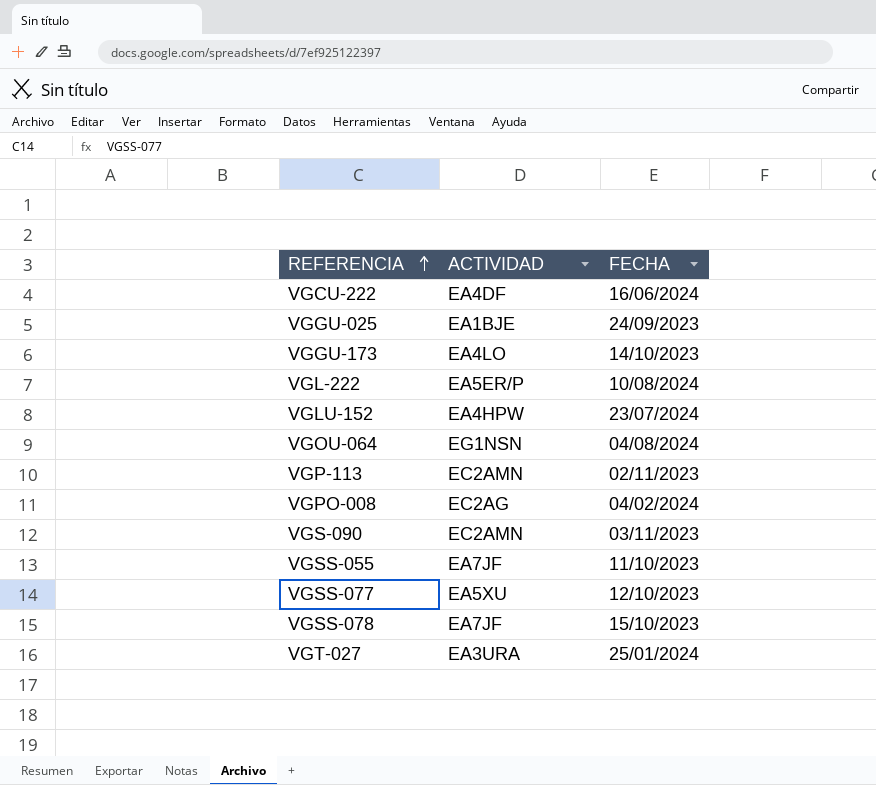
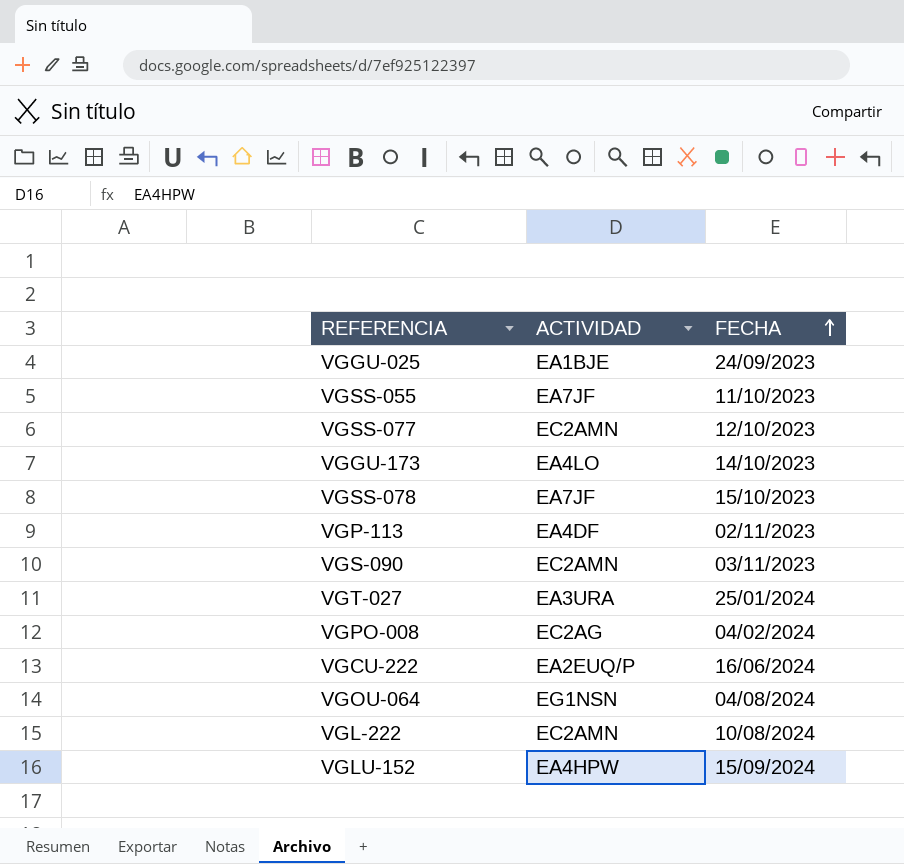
row order: REFERENCIA ascending -> FECHA ascending
VGSS-077 | ACTIVIDAD: EA5XU -> EC2AMN
VGP-113 | ACTIVIDAD: EC2AMN -> EA4DF
VGCU-222 | ACTIVIDAD: EA4DF -> EA2EUQ/P
VGL-222 | ACTIVIDAD: EA5ER/P -> EC2AMN
VGLU-152 | FECHA: 23/07/2024 -> 15/09/2024

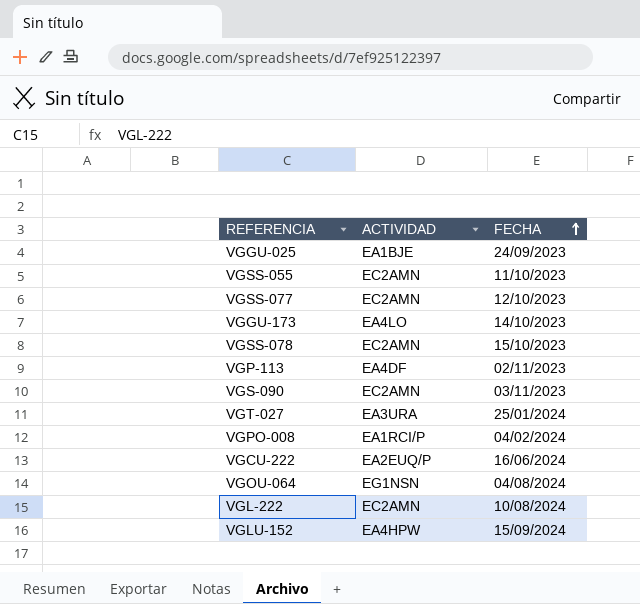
VGSS-055 | ACTIVIDAD: EA7JF -> EC2AMN
VGSS-078 | ACTIVIDAD: EA7JF -> EC2AMN
VGPO-008 | ACTIVIDAD: EC2AG -> EA1RCI/P

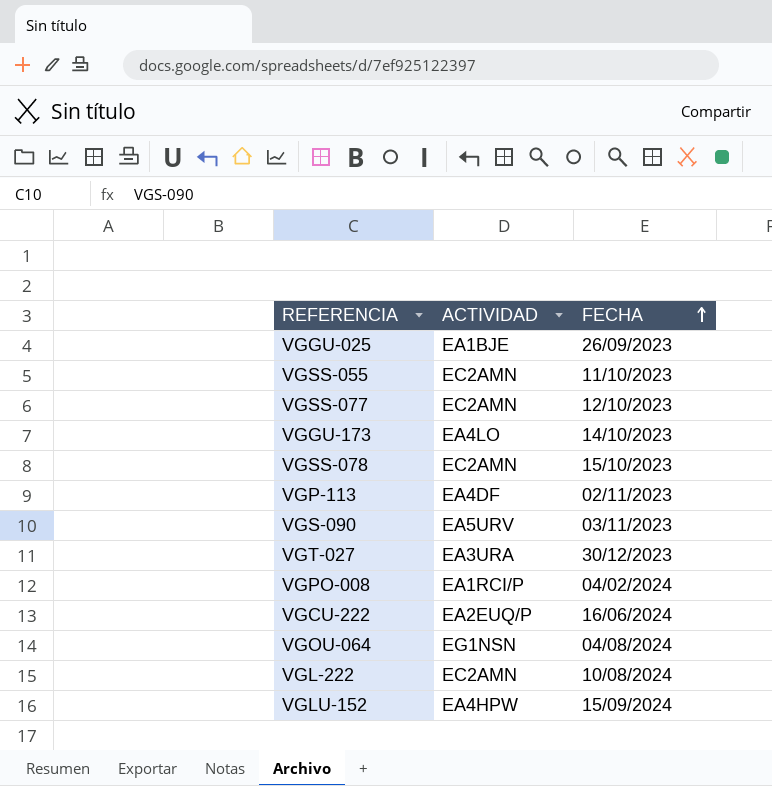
VGGU-025 | FECHA: 24/09/2023 -> 26/09/2023
VGS-090 | ACTIVIDAD: EC2AMN -> EA5URV
VGT-027 | FECHA: 25/01/2024 -> 30/12/2023

